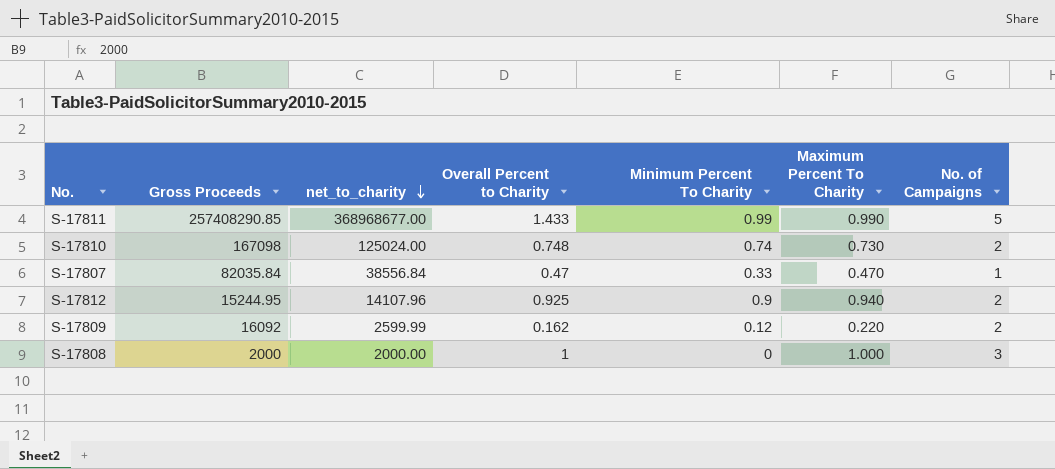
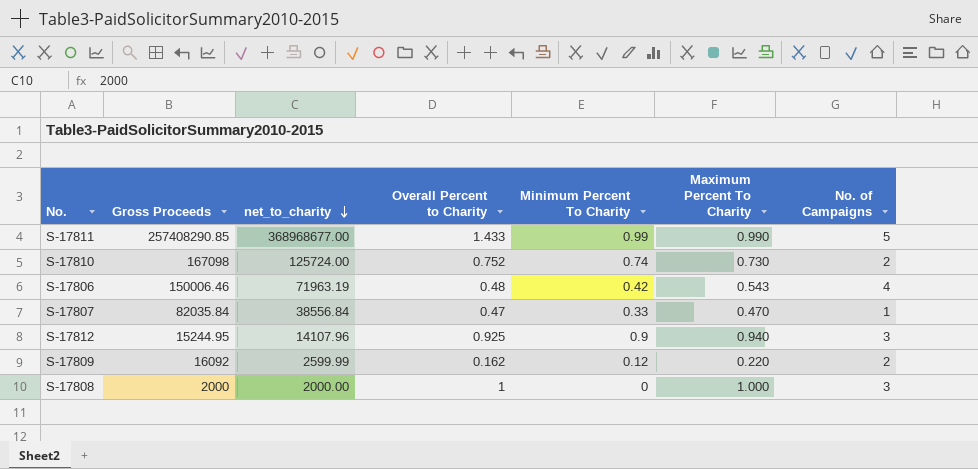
S-17810 | net_to_charity: 125024.00 -> 125724.00
S-17810 | Overall Percent to Charity: 0.748 -> 0.752
row S-17806: none -> 150006.46 | 71963.19 | 0.48 | 0.42 | 0.543 | 4
S-17812 | No. of Campaigns: 2 -> 3

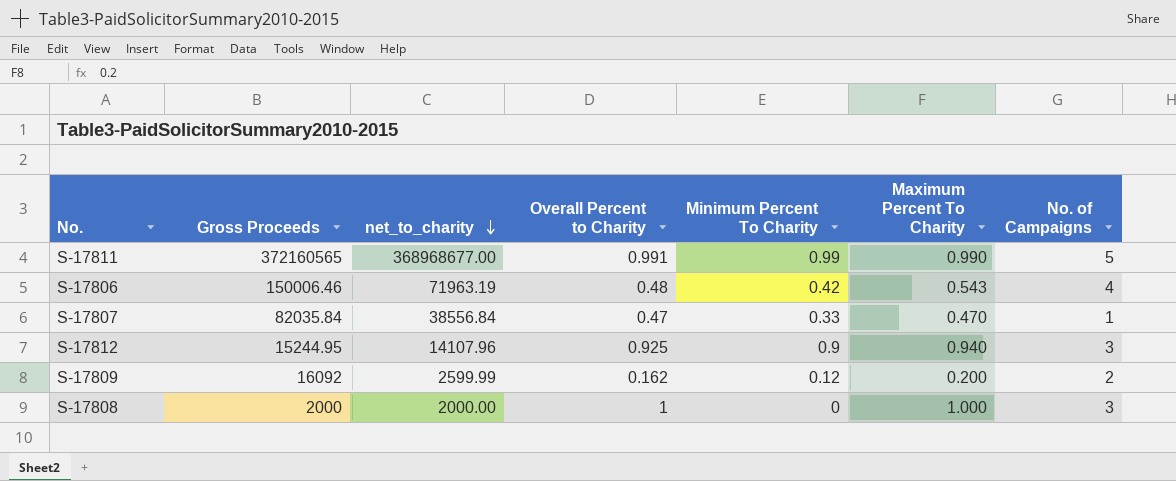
row S-17810: 167098 | 125724.00 | 0.752 | 0.74 | 0.730 | 2 -> none
S-17811 | Gross Proceeds: 257408290.85 -> 372160565
S-17811 | Overall Percent to Charity: 1.433 -> 0.991
S-17809 | Maximum Percent To Charity: 0.220 -> 0.200

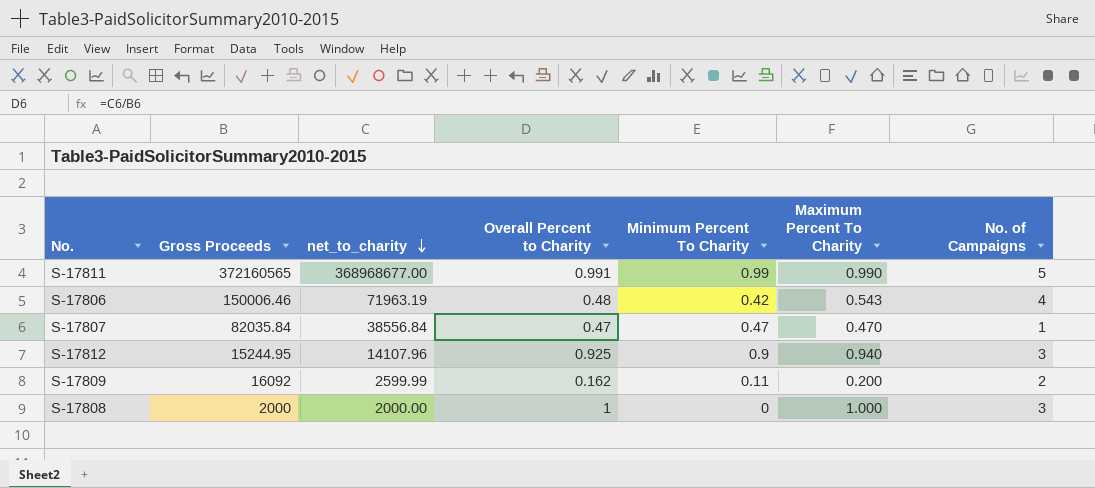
S-17807 | Minimum Percent To Charity: 0.33 -> 0.47
S-17809 | Minimum Percent To Charity: 0.12 -> 0.11

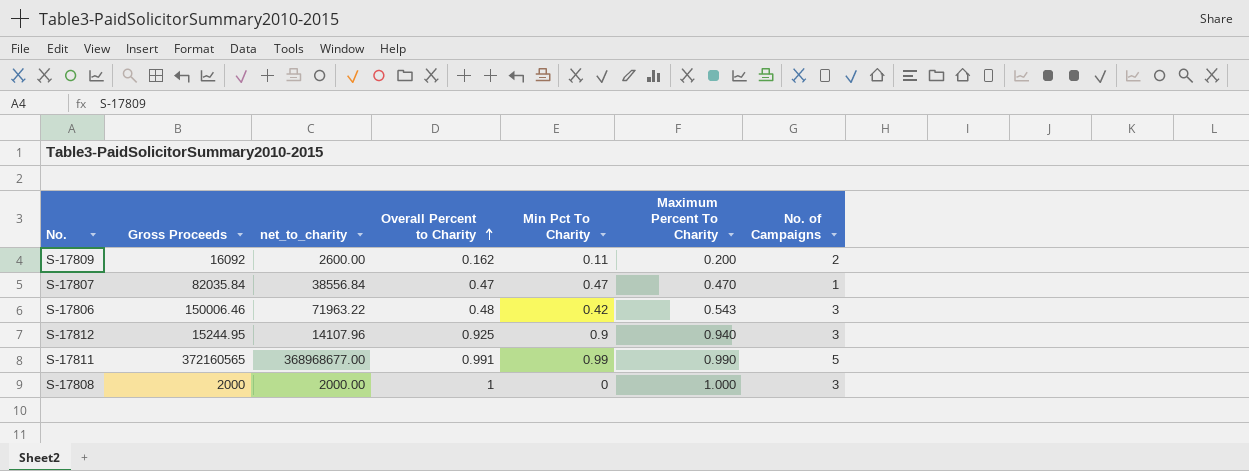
row order: net_to_charity descending -> Overall Percent to Charity ascending
column name: Minimum Percent To Charity -> Min Pct To Charity
S-17809 | net_to_charity: 2599.99 -> 2600.00
S-17806 | net_to_charity: 71963.19 -> 71963.22
S-17806 | No. of Campaigns: 4 -> 3

